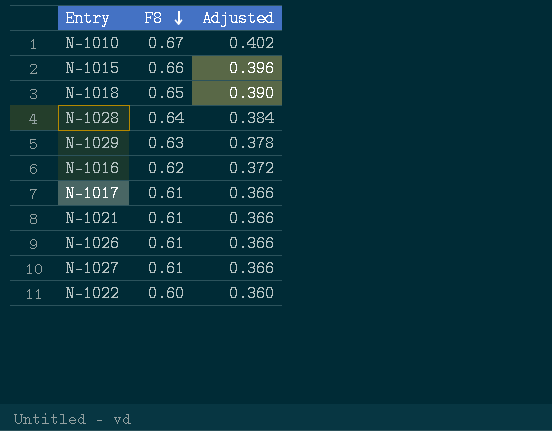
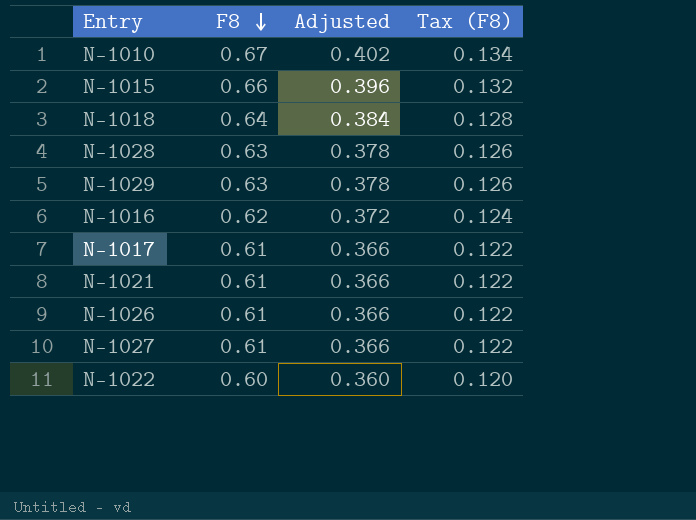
column Tax (F8) | formula: none -> [F8] * 0.2
N-1018 | F8: 0.65 -> 0.64
N-1018 | Adjusted: 0.390 -> 0.384
N-1028 | F8: 0.64 -> 0.63
N-1028 | Adjusted: 0.384 -> 0.378

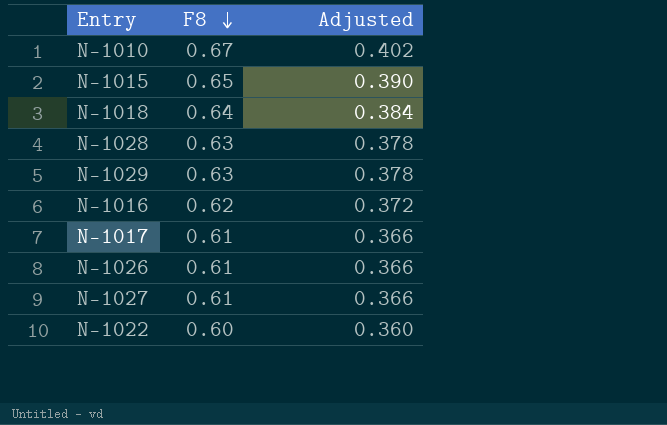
column Tax (F8) | formula: [F8] * 0.2 -> none
row N-1021: 0.61 | 0.366 | 0.122 -> none
N-1015 | F8: 0.66 -> 0.65
N-1015 | Adjusted: 0.396 -> 0.390

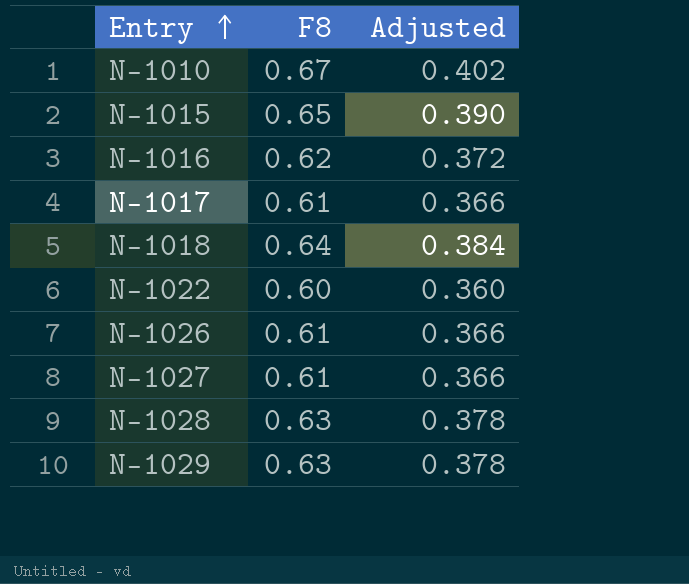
row order: F8 descending -> Entry ascending

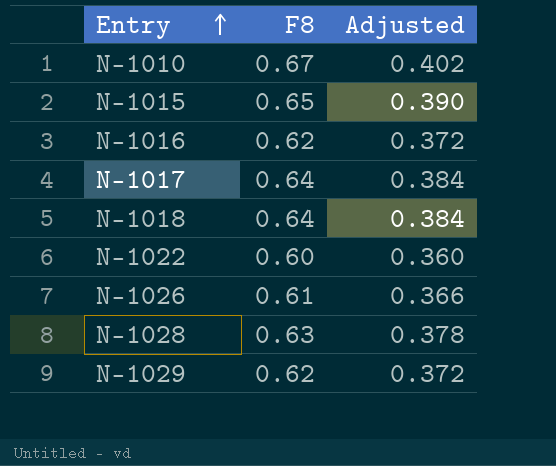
row N-1027: 0.61 | 0.366 -> none
N-1017 | F8: 0.61 -> 0.64
N-1017 | Adjusted: 0.366 -> 0.384
N-1029 | F8: 0.63 -> 0.62
N-1029 | Adjusted: 0.378 -> 0.372

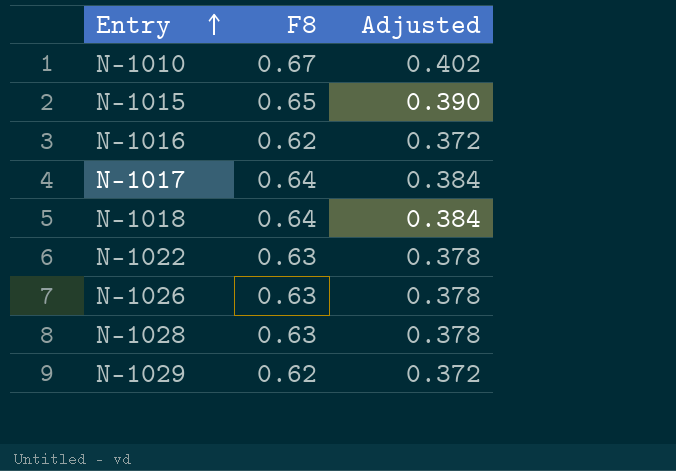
N-1022 | F8: 0.60 -> 0.63
N-1022 | Adjusted: 0.360 -> 0.378
N-1026 | F8: 0.61 -> 0.63
N-1026 | Adjusted: 0.366 -> 0.378

